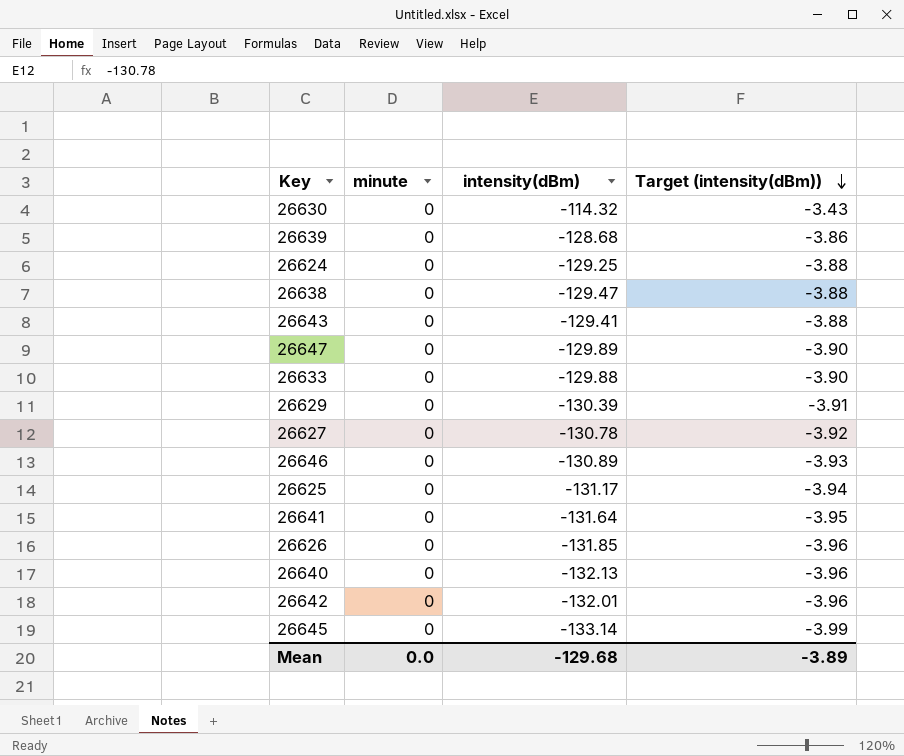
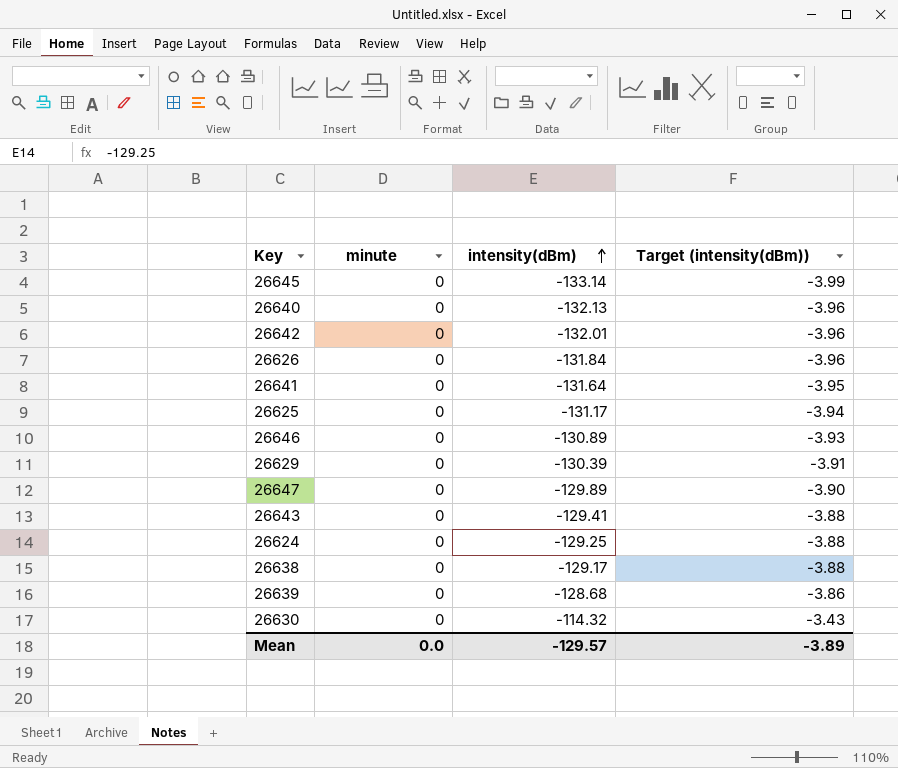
row order: Target (intensity(dBm)) descending -> intensity(dBm) ascending
row 26633: 0 | -129.88 | -3.90 -> none
row 26627: 0 | -130.78 | -3.92 -> none
26626 | intensity(dBm): -131.85 -> -131.84
26638 | intensity(dBm): -129.47 -> -129.17
Mean | intensity(dBm): -129.68 -> -129.57

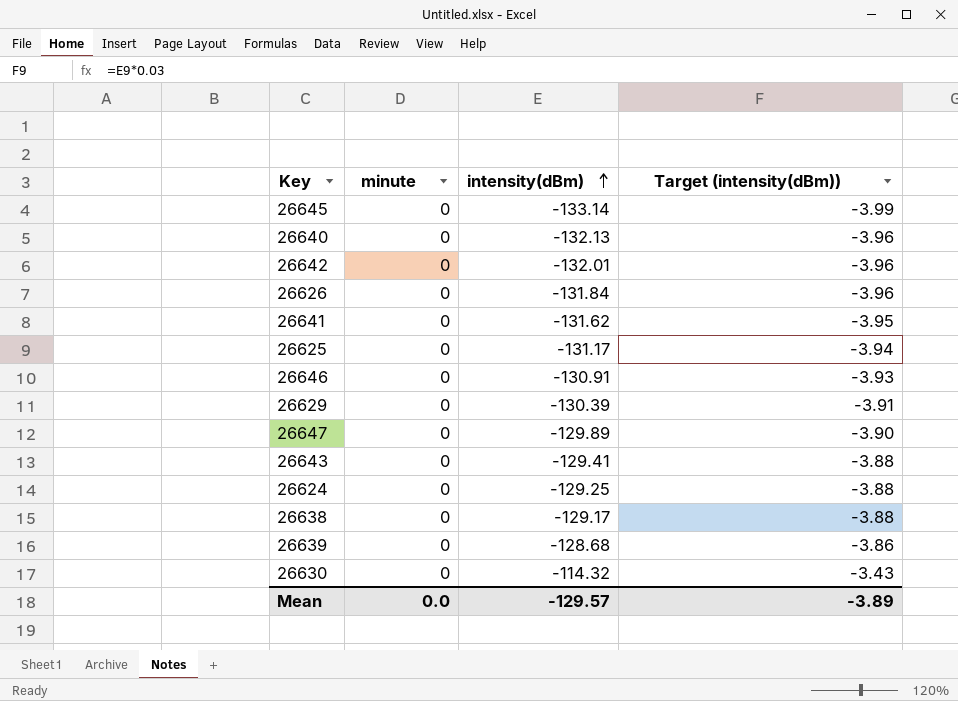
26641 | intensity(dBm): -131.64 -> -131.62
26646 | intensity(dBm): -130.89 -> -130.91

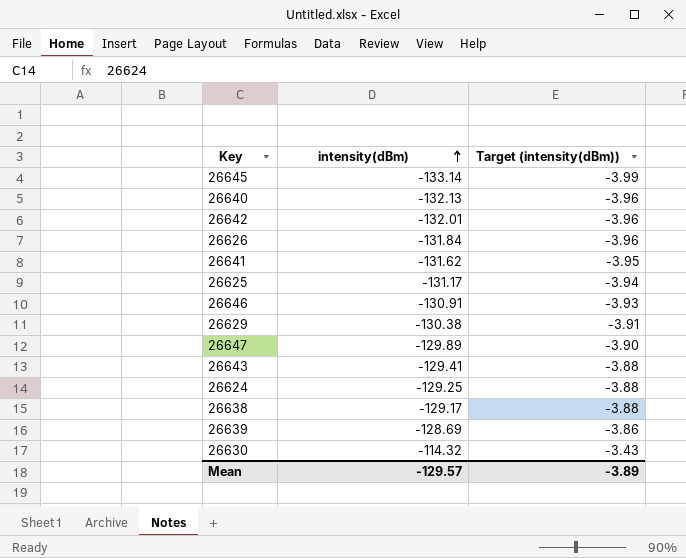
column minute | position: 2 -> none
26629 | intensity(dBm): -130.39 -> -130.38
26639 | intensity(dBm): -128.68 -> -128.69

